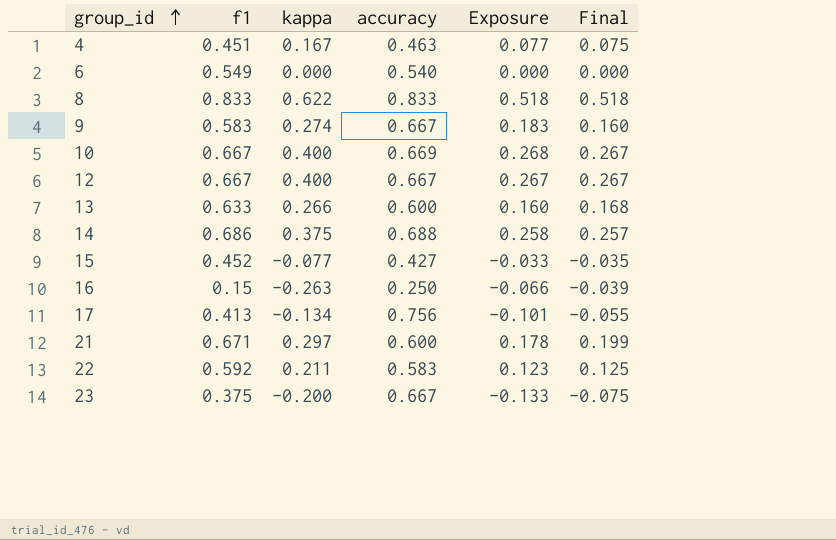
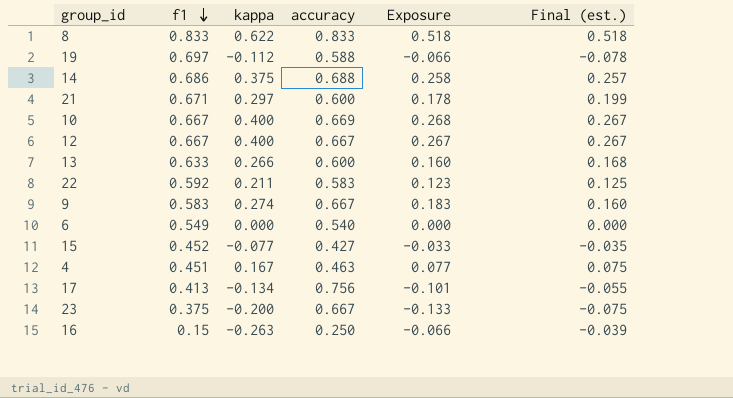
row order: group_id ascending -> f1 descending
column name: Final -> Final (est.)
row 19: none -> 0.697 | -0.112 | 0.588 | -0.066 | -0.078

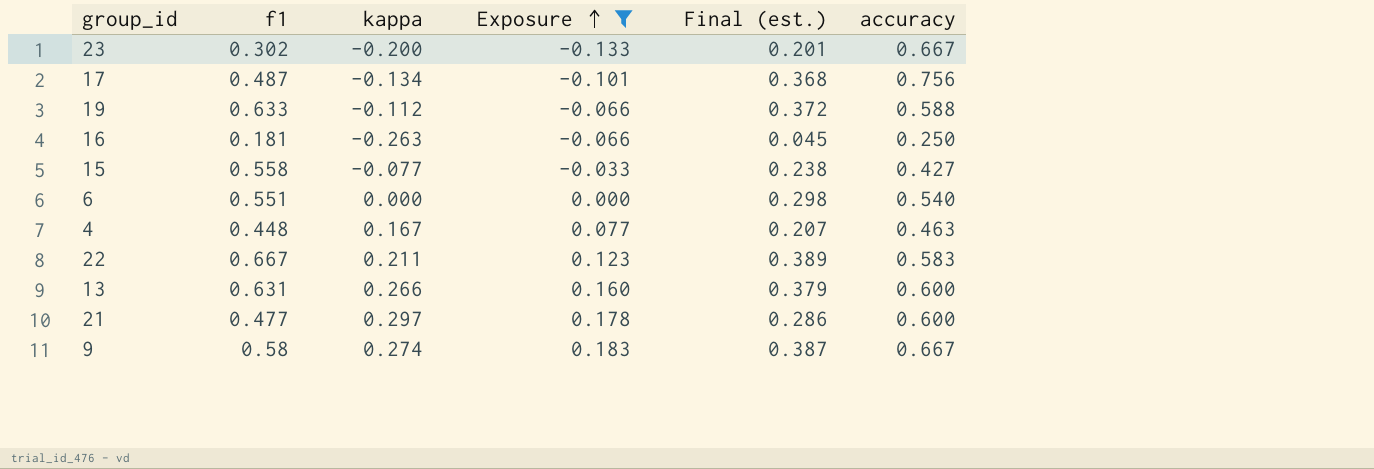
filter: none -> Exposure <= 0.183
row order: f1 descending -> Exposure ascending
column Final (est.) | formula: [f1] * [kappa] -> [f1] * [accuracy]
column accuracy | position: 4 -> 6
23 | f1: 0.375 -> 0.302
17 | f1: 0.413 -> 0.487
19 | f1: 0.697 -> 0.633
16 | f1: 0.15 -> 0.181
15 | f1: 0.452 -> 0.558
6 | f1: 0.549 -> 0.551
4 | f1: 0.451 -> 0.448
22 | f1: 0.592 -> 0.667
13 | f1: 0.633 -> 0.631
21 | f1: 0.671 -> 0.477
9 | f1: 0.583 -> 0.58

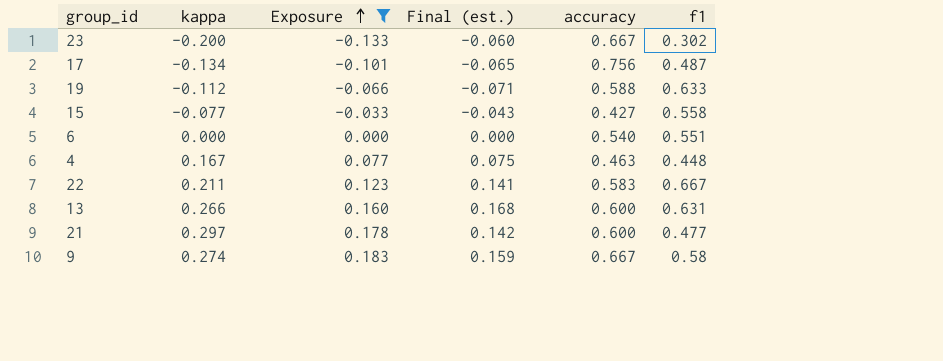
column Final (est.) | formula: [f1] * [accuracy] -> [kappa] * [f1]
column f1 | position: 2 -> 6
row 16: 0.181 | -0.263 | -0.066 | 0.045 | 0.250 -> none

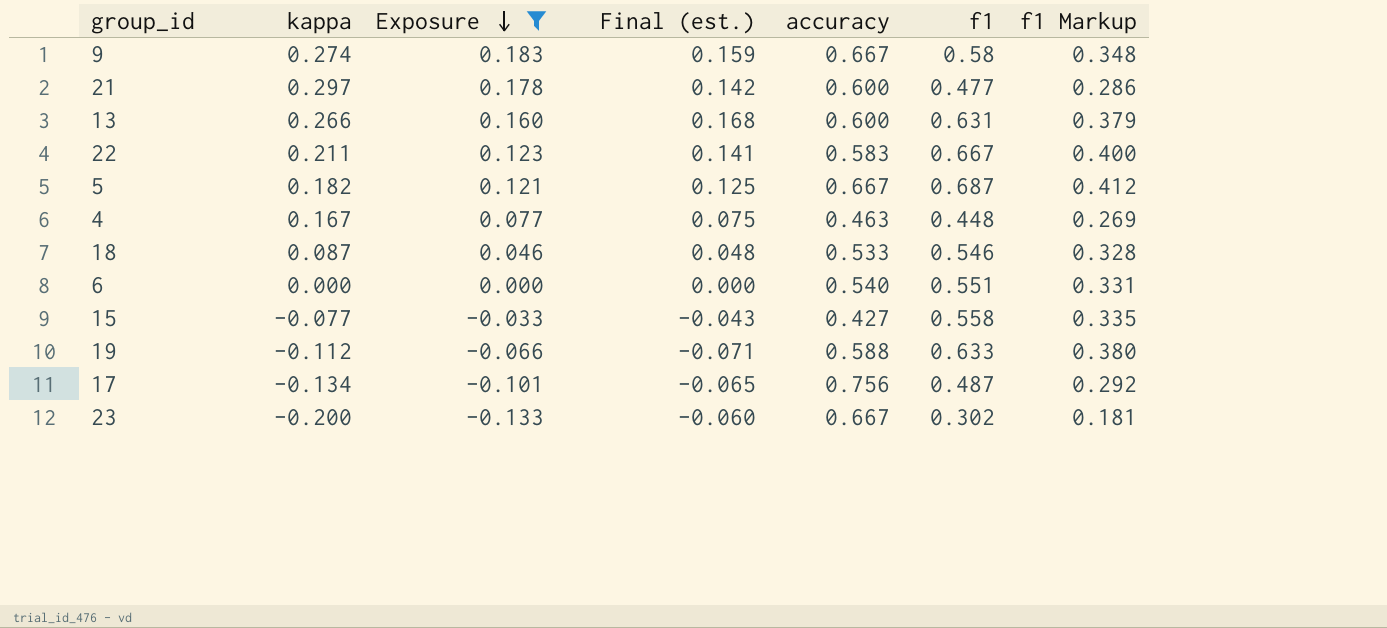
row order: Exposure ascending -> Exposure descending
column f1 Markup | formula: none -> [f1] * 0.6
row 5: none -> 0.182 | 0.121 | 0.125 | 0.667 | 0.687 | 0.412
row 18: none -> 0.087 | 0.046 | 0.048 | 0.533 | 0.546 | 0.328

